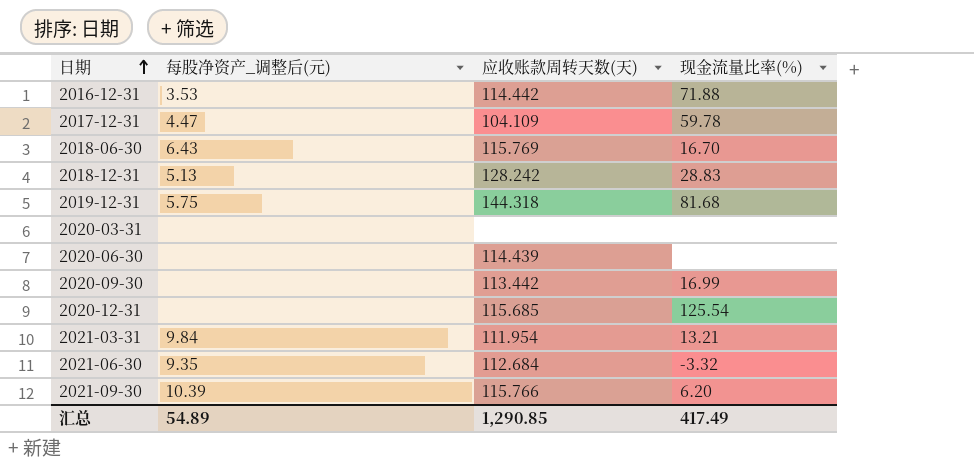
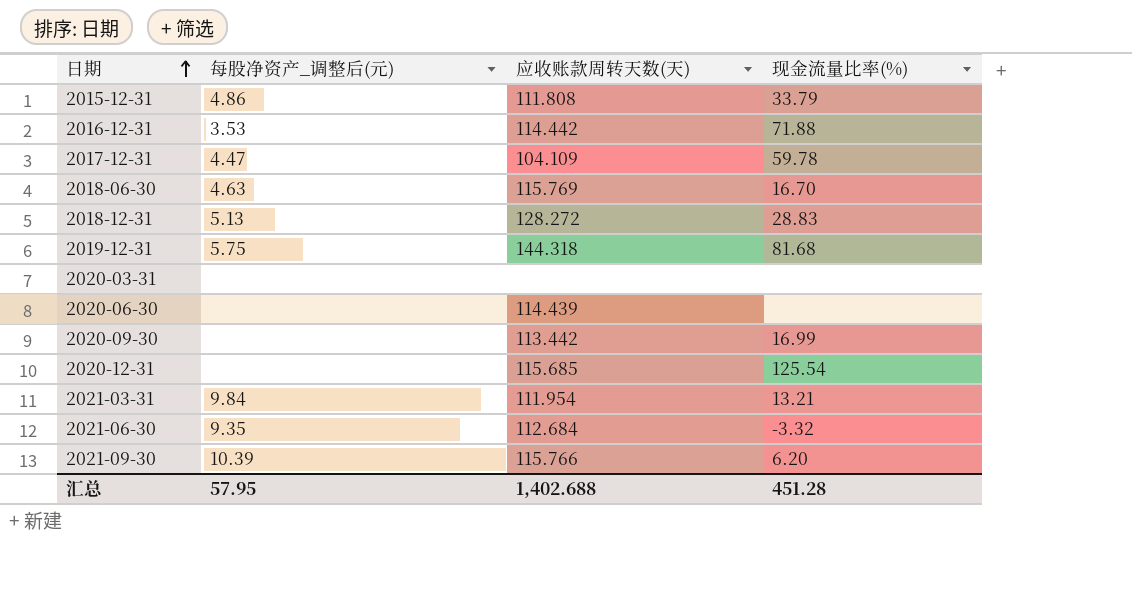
row 2015-12-31: none -> 4.86 | 111.808 | 33.79
2018-06-30 | 每股净资产_调整后(元): 6.43 -> 4.63
2018-12-31 | 应收账款周转天数(天): 128.242 -> 128.272
汇总 | 每股净资产_调整后(元): 54.89 -> 57.95
汇总 | 应收账款周转天数(天): 1,290.85 -> 1,402.688
汇总 | 现金流量比率(%): 417.49 -> 451.28

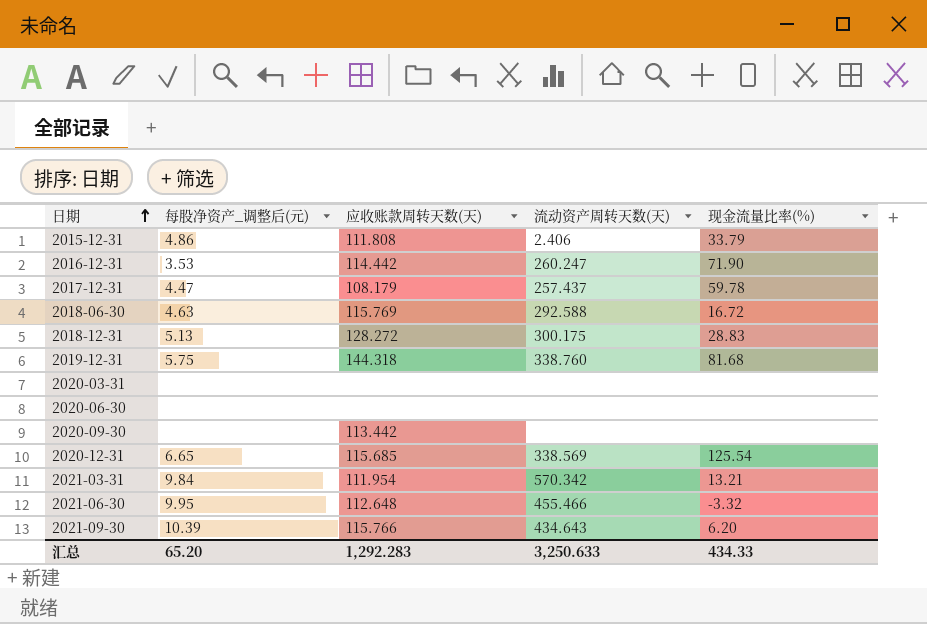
column 流动资产周转天数(天) | position: none -> 4
2016-12-31 | 现金流量比率(%): 71.88 -> 71.90
2017-12-31 | 应收账款周转天数(天): 104.109 -> 108.179
2018-06-30 | 现金流量比率(%): 16.70 -> 16.72
2020-06-30 | 应收账款周转天数(天): 114.439 -> none
2020-09-30 | 现金流量比率(%): 16.99 -> none
2020-12-31 | 每股净资产_调整后(元): none -> 6.65
2021-06-30 | 每股净资产_调整后(元): 9.35 -> 9.95
2021-06-30 | 应收账款周转天数(天): 112.684 -> 112.648
汇总 | 每股净资产_调整后(元): 57.95 -> 65.20
汇总 | 应收账款周转天数(天): 1,402.688 -> 1,292.283
汇总 | 现金流量比率(%): 451.28 -> 434.33

